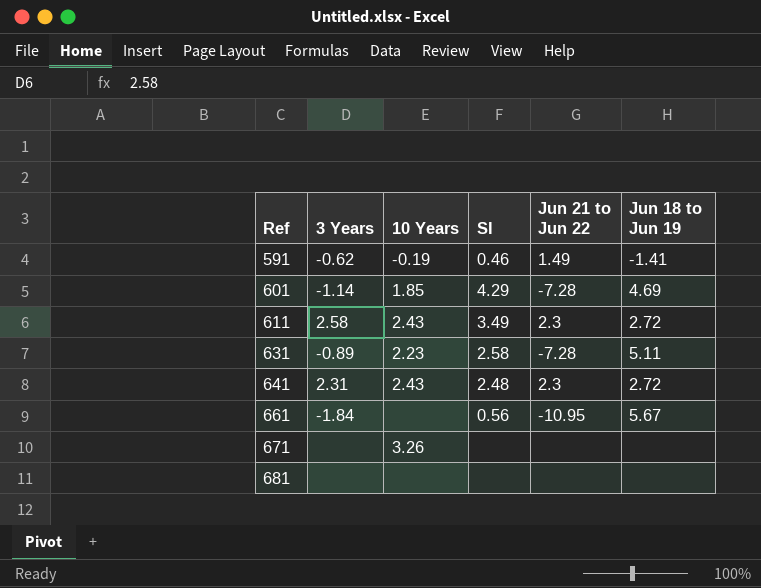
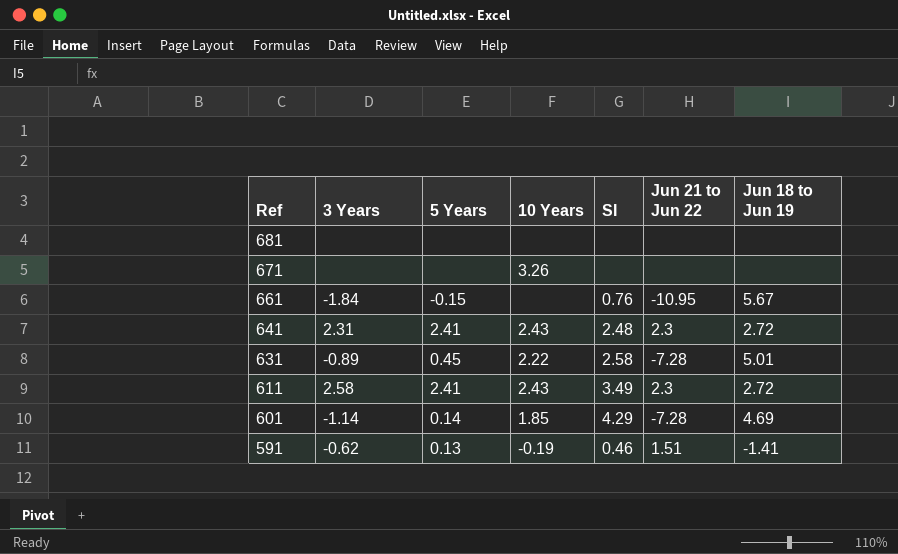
row order: Ref ascending -> Ref descending
column 5 Years | position: none -> 3
661 | SI: 0.56 -> 0.76
631 | 10 Years: 2.23 -> 2.22
631 | Jun 18 to Jun 19: 5.11 -> 5.01
591 | Jun 21 to Jun 22: 1.49 -> 1.51

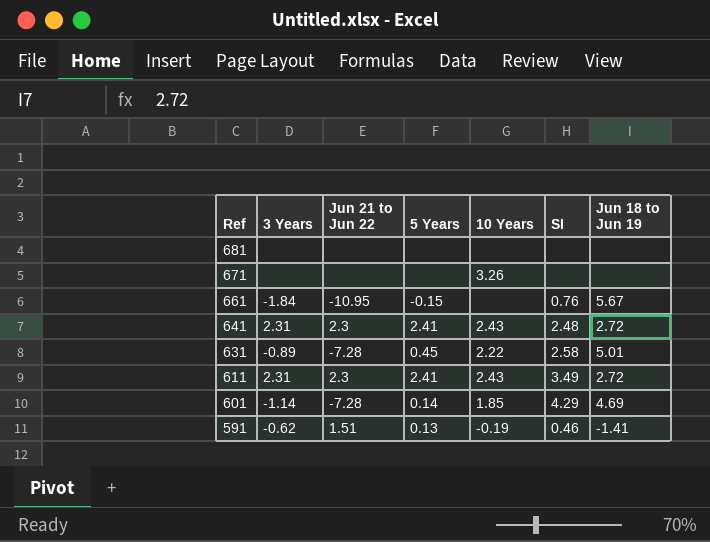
column Jun 21 to Jun 22 | position: 6 -> 3
611 | 3 Years: 2.58 -> 2.31

